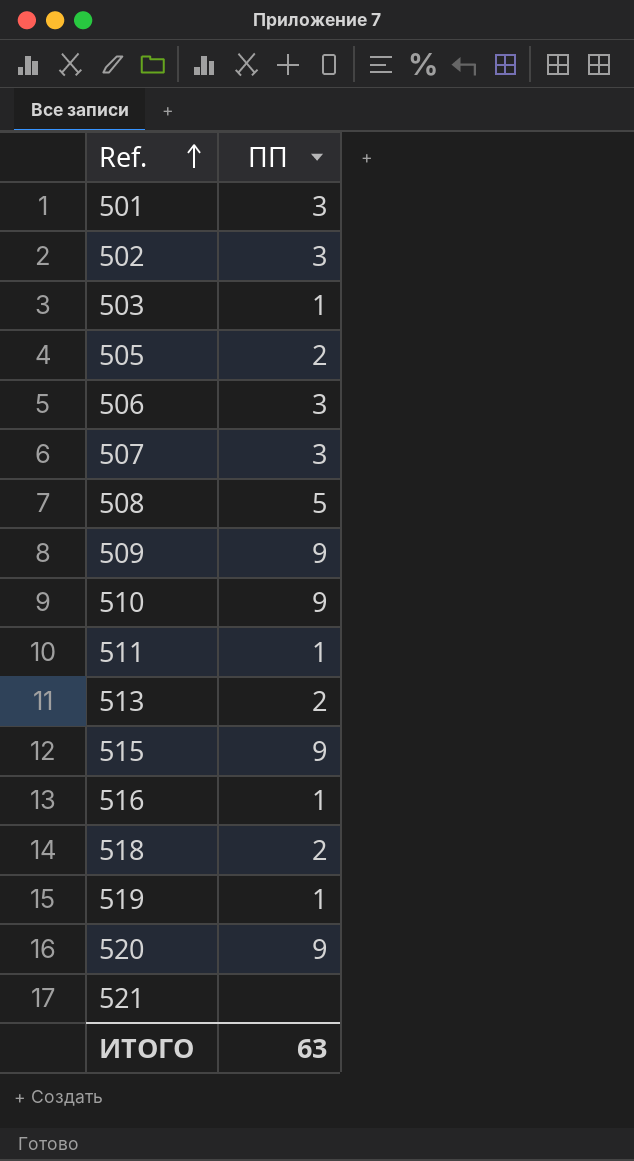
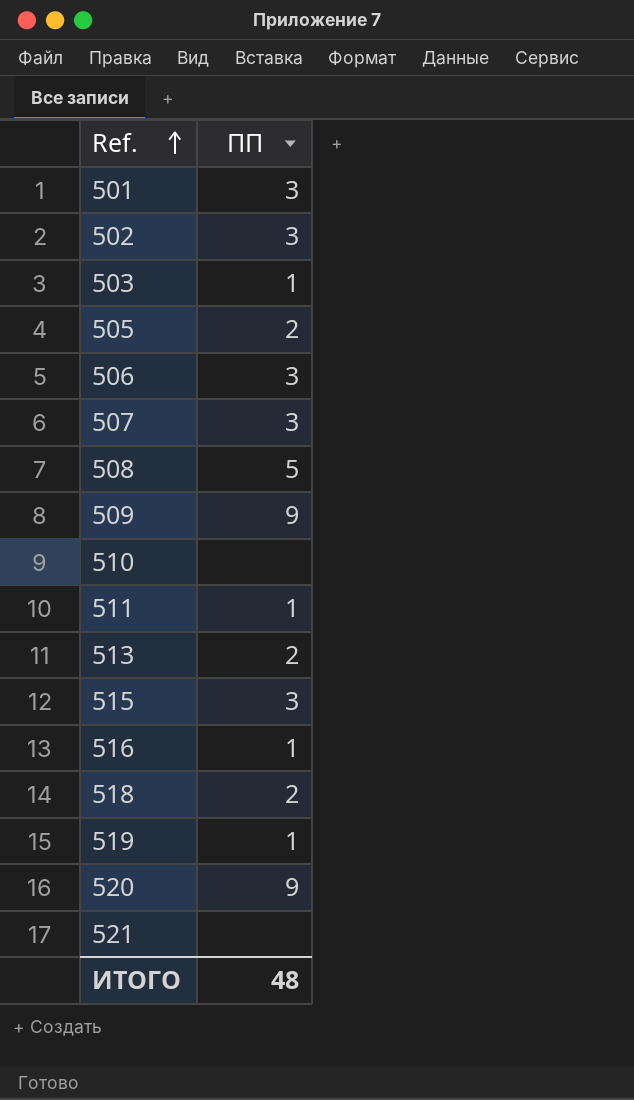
510 | ПП: 9 -> none
515 | ПП: 9 -> 3
ИТОГО | ПП: 63 -> 48

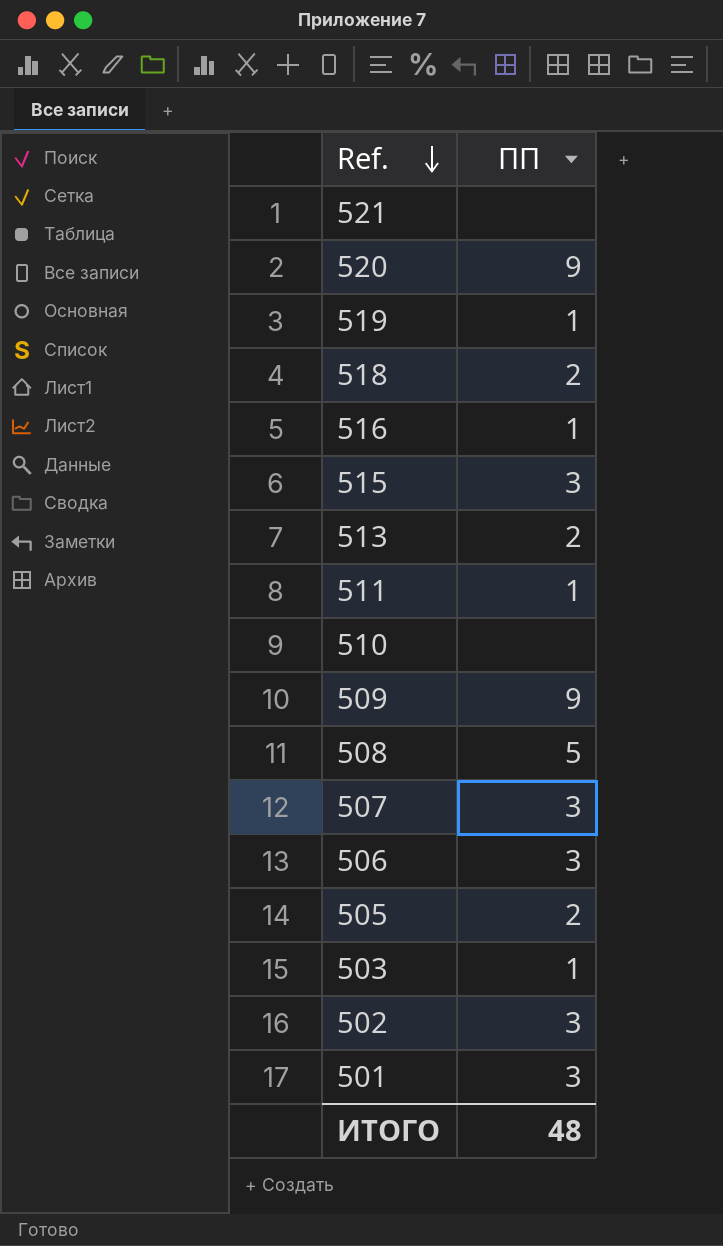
row order: Ref. ascending -> Ref. descending

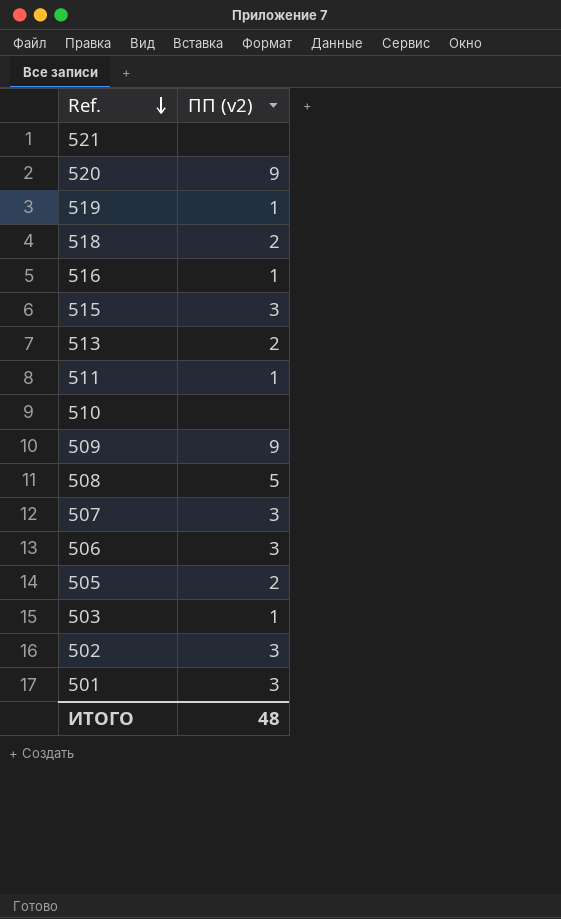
column name: ПП -> ПП (v2)

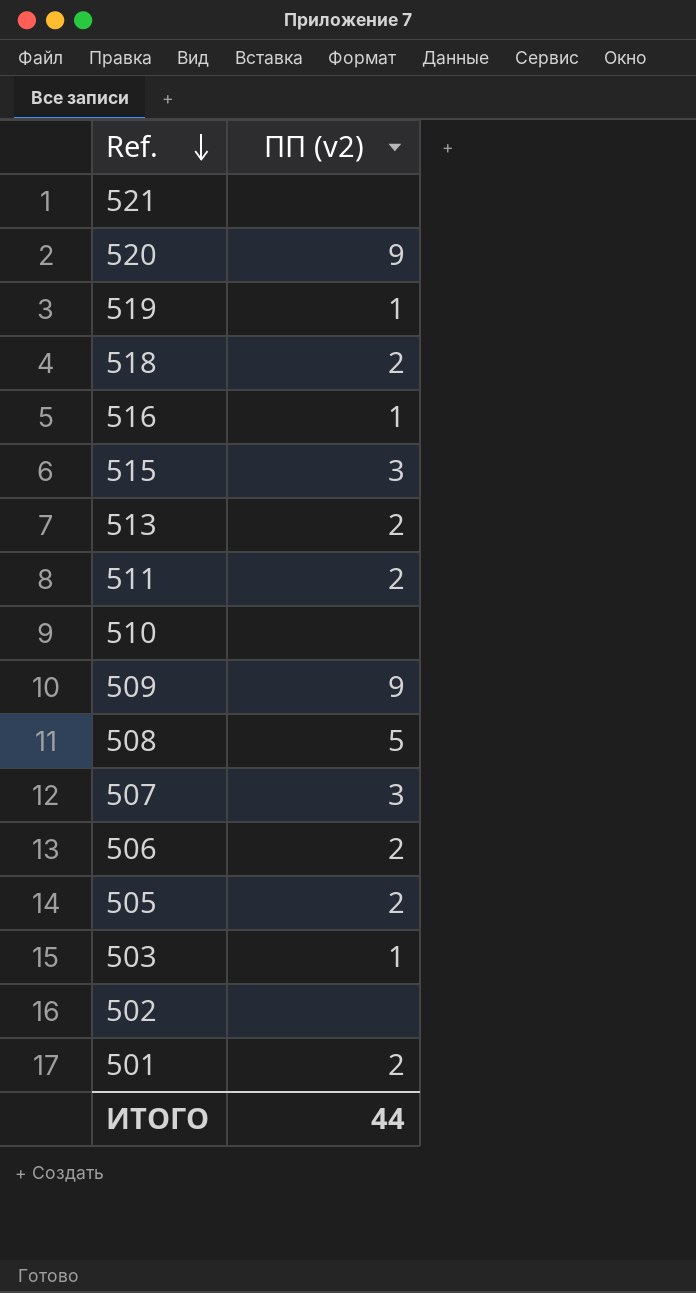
511 | ПП (v2): 1 -> 2
506 | ПП (v2): 3 -> 2
502 | ПП (v2): 3 -> none
501 | ПП (v2): 3 -> 2
ИТОГО | ПП (v2): 48 -> 44

